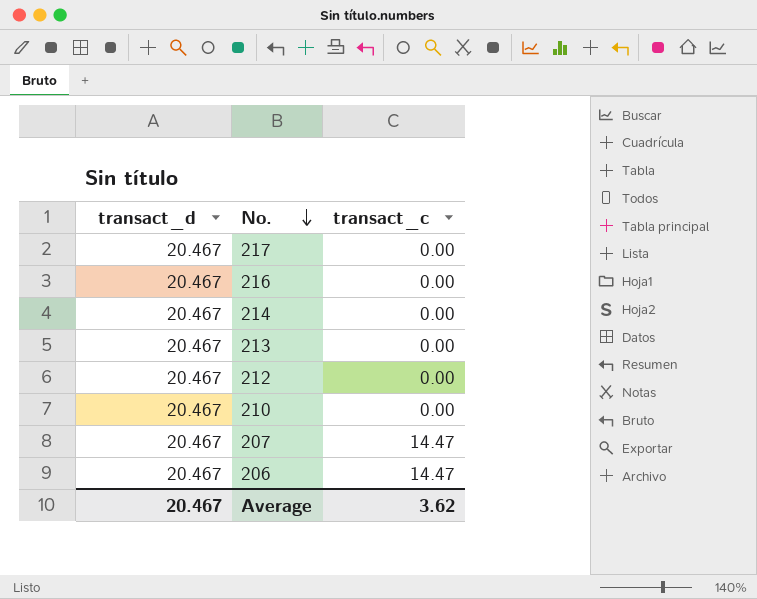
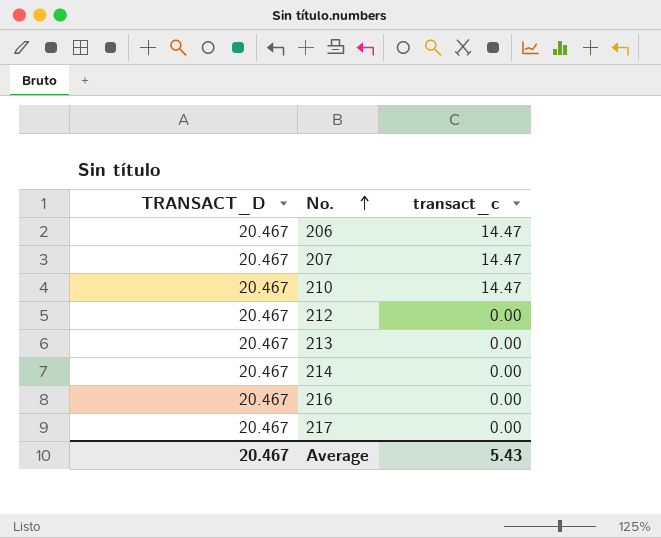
row order: No. descending -> No. ascending
column name: transact_d -> TRANSACT_D
210 | transact_c: 0.00 -> 14.47
Average | transact_c: 3.62 -> 5.43

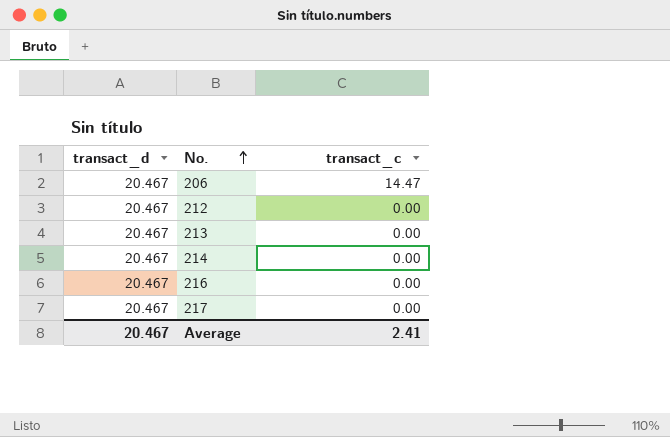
column name: TRANSACT_D -> transact_d
row 207: 20.467 | 14.47 -> none
row 210: 20.467 | 14.47 -> none
Average | transact_c: 5.43 -> 2.41

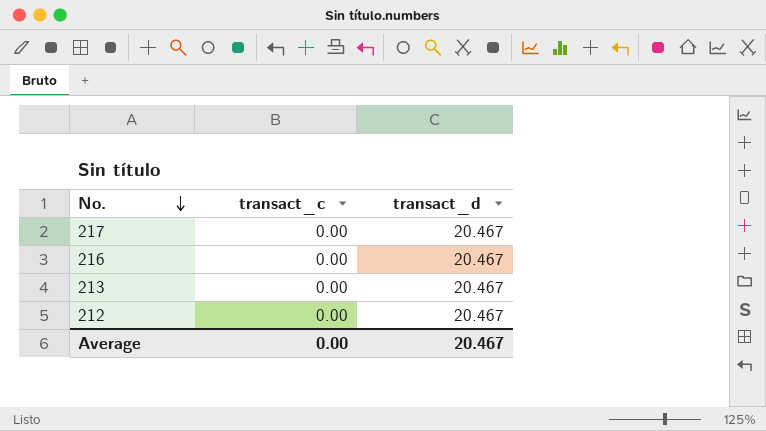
row order: No. ascending -> No. descending
column transact_d | position: 1 -> 3
row 206: 20.467 | 14.47 -> none
row 214: 20.467 | 0.00 -> none
Average | transact_c: 2.41 -> 0.00

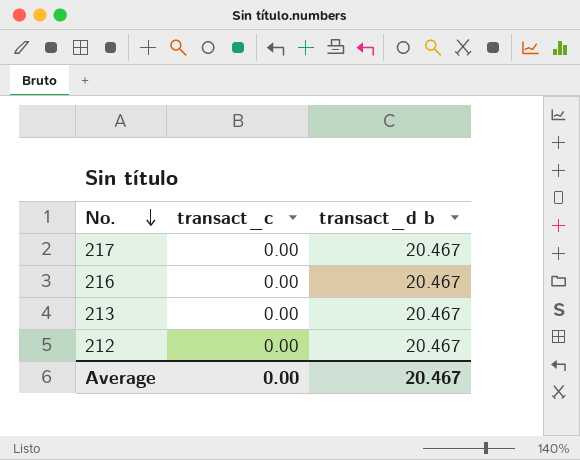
column name: transact_d -> transact_d b

